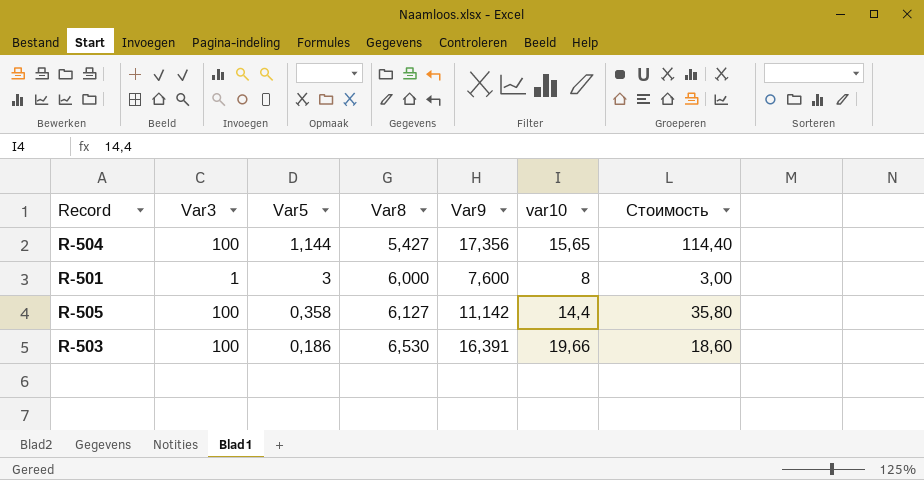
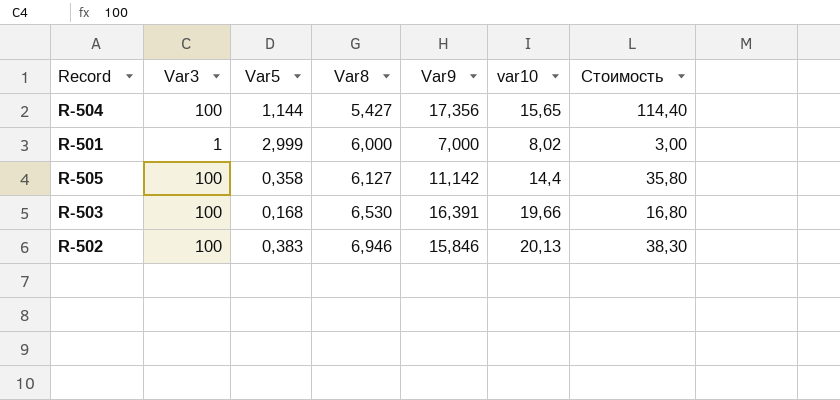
R-501 | Var5: 3 -> 2,999
R-501 | Var9: 7,600 -> 7,000
R-501 | var10: 8 -> 8,02
R-503 | Var5: 0,186 -> 0,168
R-503 | Стоимость: 18,60 -> 16,80
row R-502: none -> 100 | 0,383 | 6,946 | 15,846 | 20,13 | 38,30

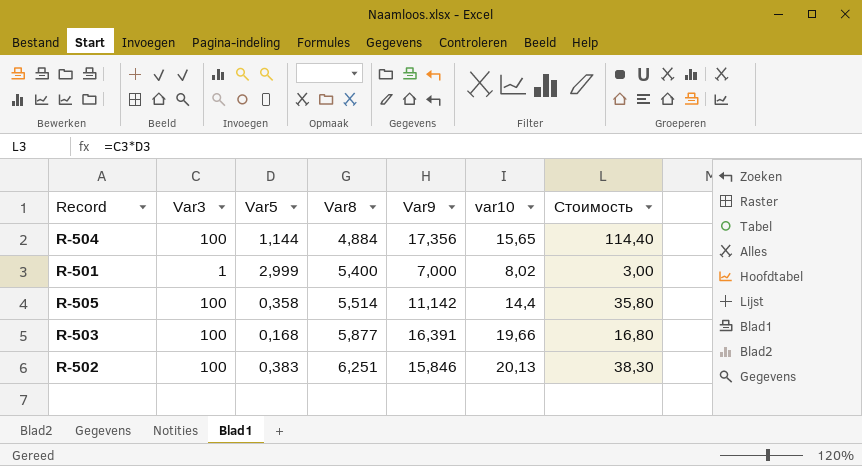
R-504 | Var8: 5,427 -> 4,884
R-501 | Var8: 6,000 -> 5,400
R-505 | Var8: 6,127 -> 5,514
R-503 | Var8: 6,530 -> 5,877
R-502 | Var8: 6,946 -> 6,251

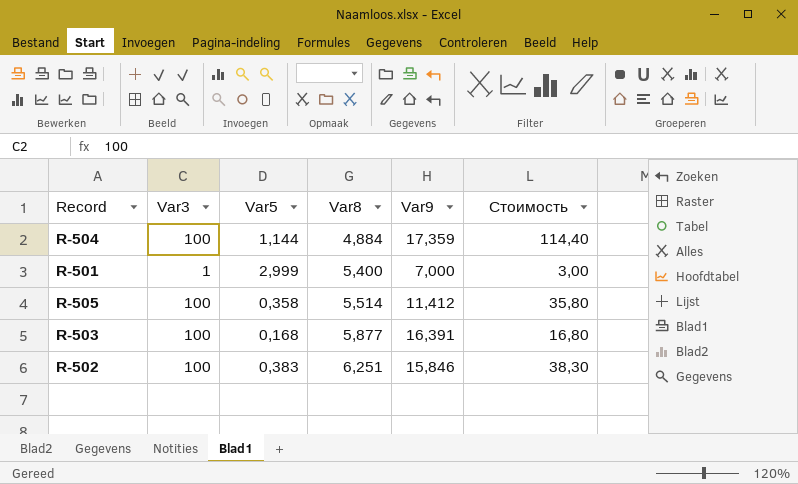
column var10 | position: 6 -> none
R-504 | Var9: 17,356 -> 17,359
R-505 | Var9: 11,142 -> 11,412

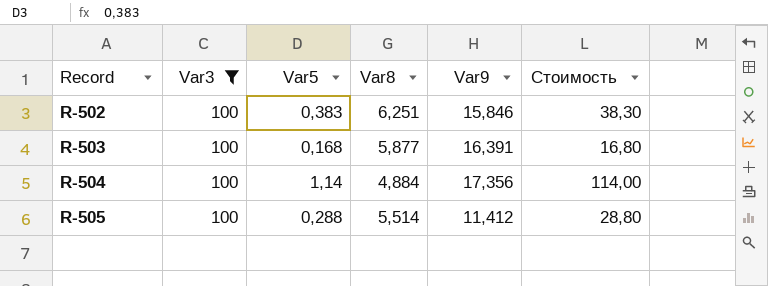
filter: none -> Var3 = 100
row order: Var8 ascending -> Record ascending
R-504 | Var5: 1,144 -> 1,14
R-504 | Var9: 17,359 -> 17,356
R-504 | Стоимость: 114,40 -> 114,00
R-505 | Var5: 0,358 -> 0,288
R-505 | Стоимость: 35,80 -> 28,80

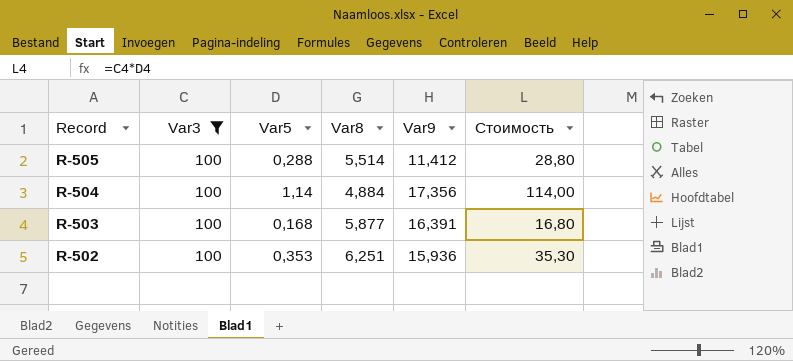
row order: Record ascending -> Record descending
R-502 | Var5: 0,383 -> 0,353
R-502 | Var9: 15,846 -> 15,936
R-502 | Стоимость: 38,30 -> 35,30

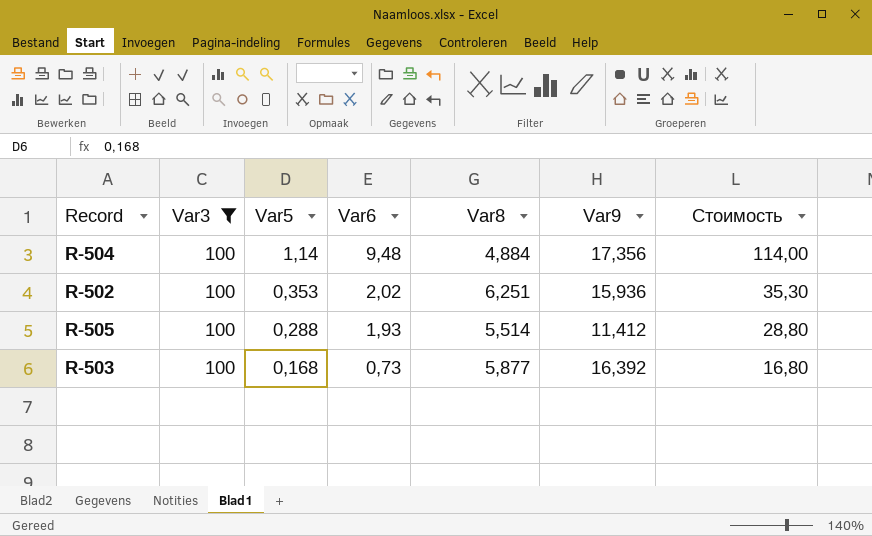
row order: Record descending -> Var5 descending
column Var6 | position: none -> 4
R-503 | Var9: 16,391 -> 16,392

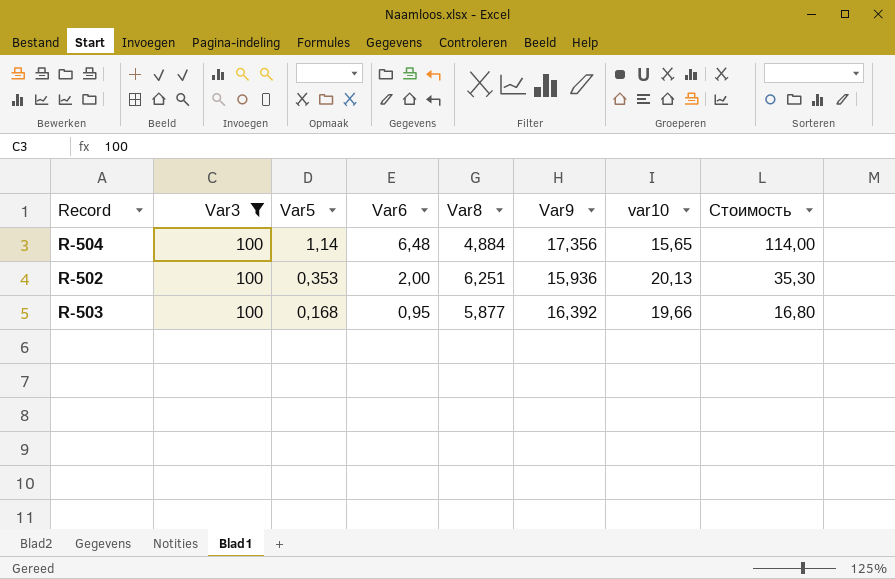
column var10 | position: none -> 7
row R-505: 100 | 0,288 | 1,93 | 5,514 | 11,412 | 28,80 -> none
R-504 | Var6: 9,48 -> 6,48
R-502 | Var6: 2,02 -> 2,00
R-503 | Var6: 0,73 -> 0,95

